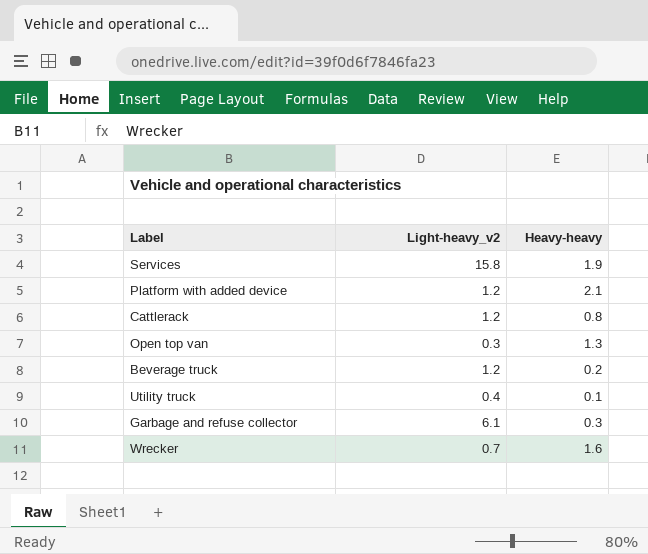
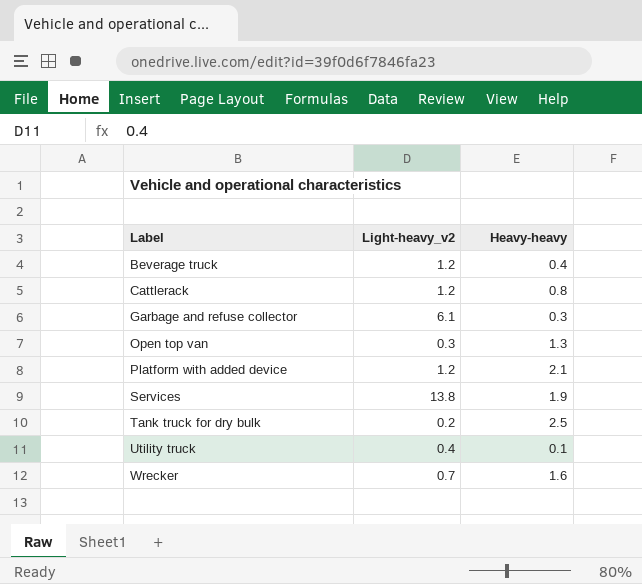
row order: none -> Label ascending
Beverage truck | Heavy-heavy: 0.2 -> 0.4
Services | Light-heavy_v2: 15.8 -> 13.8
row Tank truck for dry bulk: none -> 0.2 | 2.5

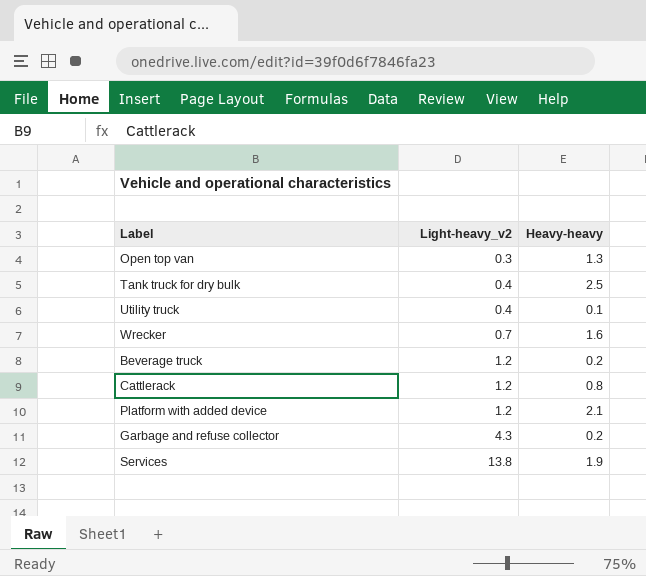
row order: Label ascending -> Light-heavy_v2 ascending
Tank truck for dry bulk | Light-heavy_v2: 0.2 -> 0.4
Beverage truck | Heavy-heavy: 0.4 -> 0.2
Garbage and refuse collector | Light-heavy_v2: 6.1 -> 4.3
Garbage and refuse collector | Heavy-heavy: 0.3 -> 0.2

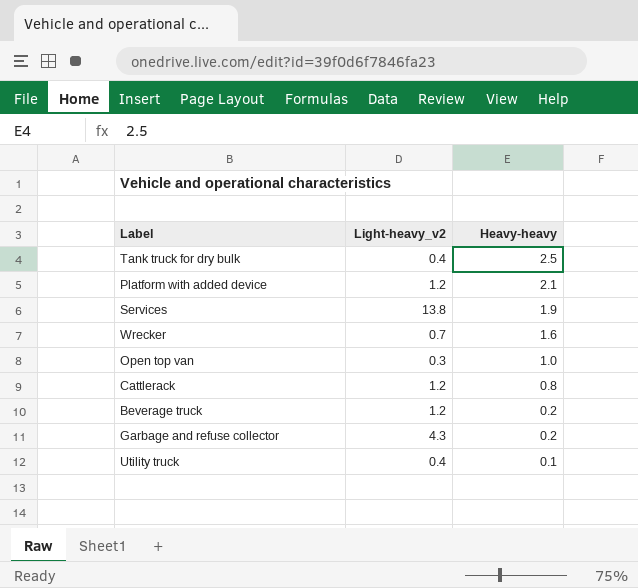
row order: Light-heavy_v2 ascending -> Heavy-heavy descending
Open top van | Heavy-heavy: 1.3 -> 1.0

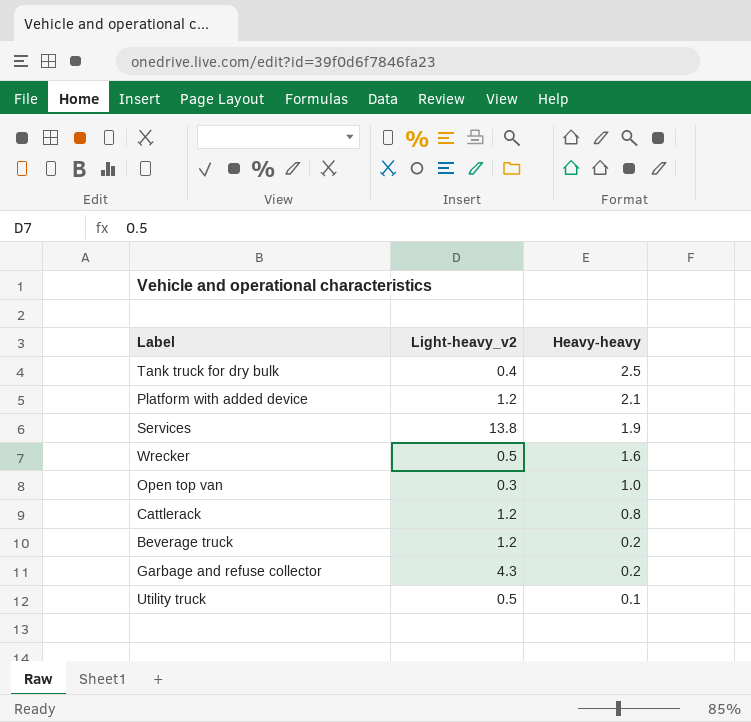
Wrecker | Light-heavy_v2: 0.7 -> 0.5
Utility truck | Light-heavy_v2: 0.4 -> 0.5

